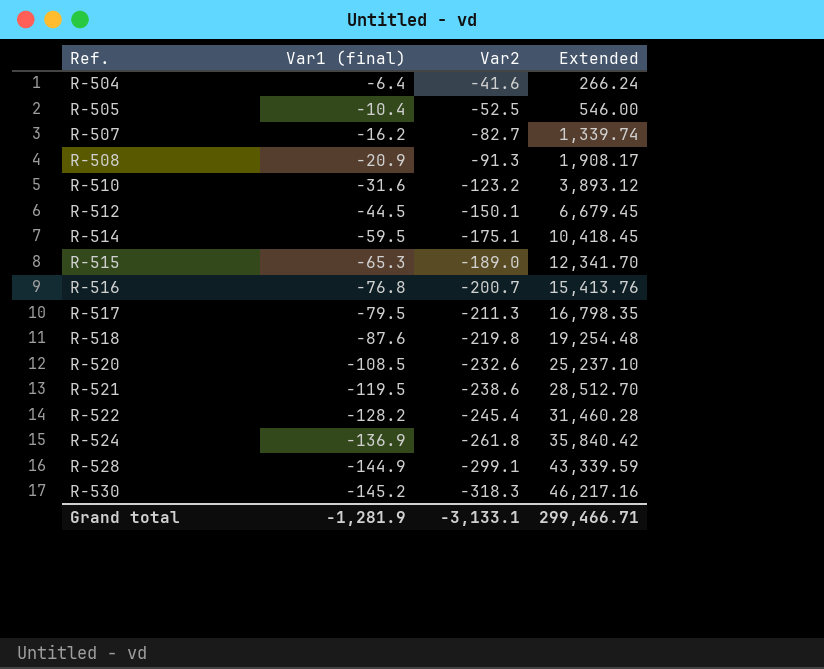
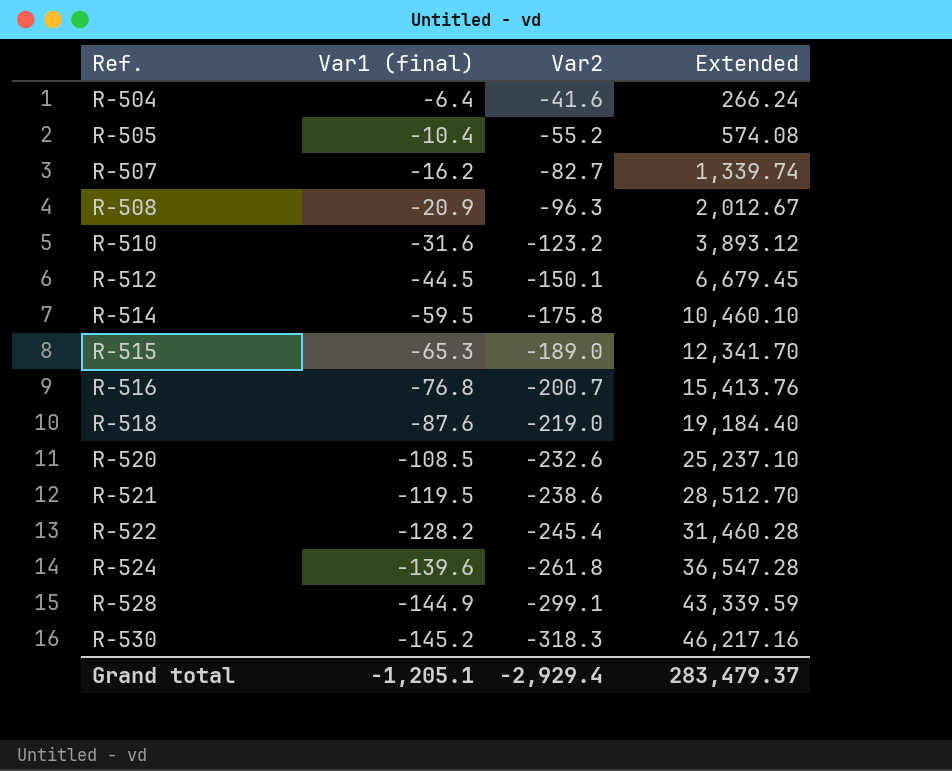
row R-517: -79.5 | -211.3 | 16,798.35 -> none
R-505 | Var2: -52.5 -> -55.2
R-505 | Extended: 546.00 -> 574.08
R-508 | Var2: -91.3 -> -96.3
R-508 | Extended: 1,908.17 -> 2,012.67
R-514 | Var2: -175.1 -> -175.8
R-514 | Extended: 10,418.45 -> 10,460.10
R-518 | Var2: -219.8 -> -219.0
R-518 | Extended: 19,254.48 -> 19,184.40
R-524 | Var1 (final): -136.9 -> -139.6
R-524 | Extended: 35,840.42 -> 36,547.28
Grand total | Var1 (final): -1,281.9 -> -1,205.1
Grand total | Var2: -3,133.1 -> -2,929.4
Grand total | Extended: 299,466.71 -> 283,479.37

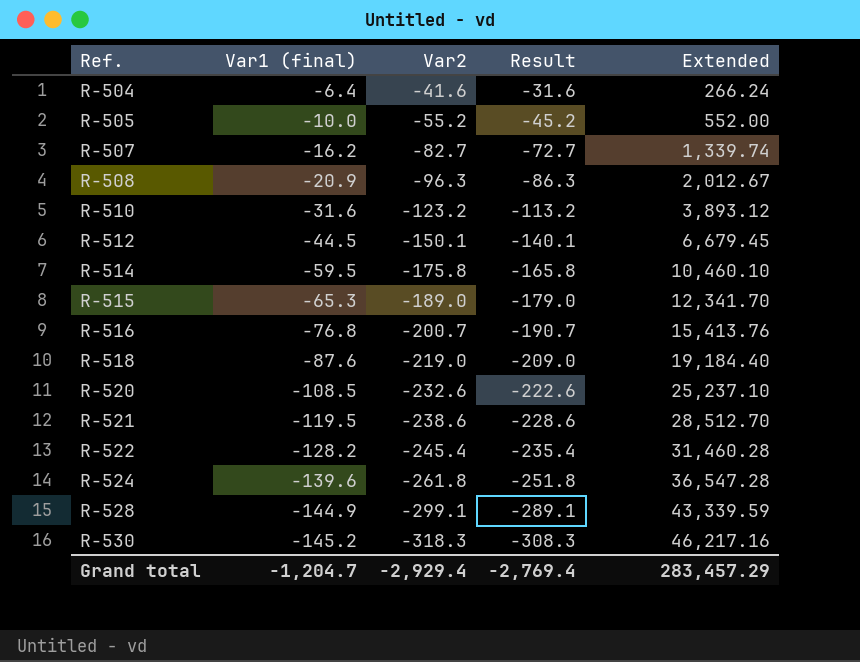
column Result | formula: none -> [Var2] + 10
R-505 | Var1 (final): -10.4 -> -10.0
R-505 | Extended: 574.08 -> 552.00
Grand total | Var1 (final): -1,205.1 -> -1,204.7
Grand total | Extended: 283,479.37 -> 283,457.29

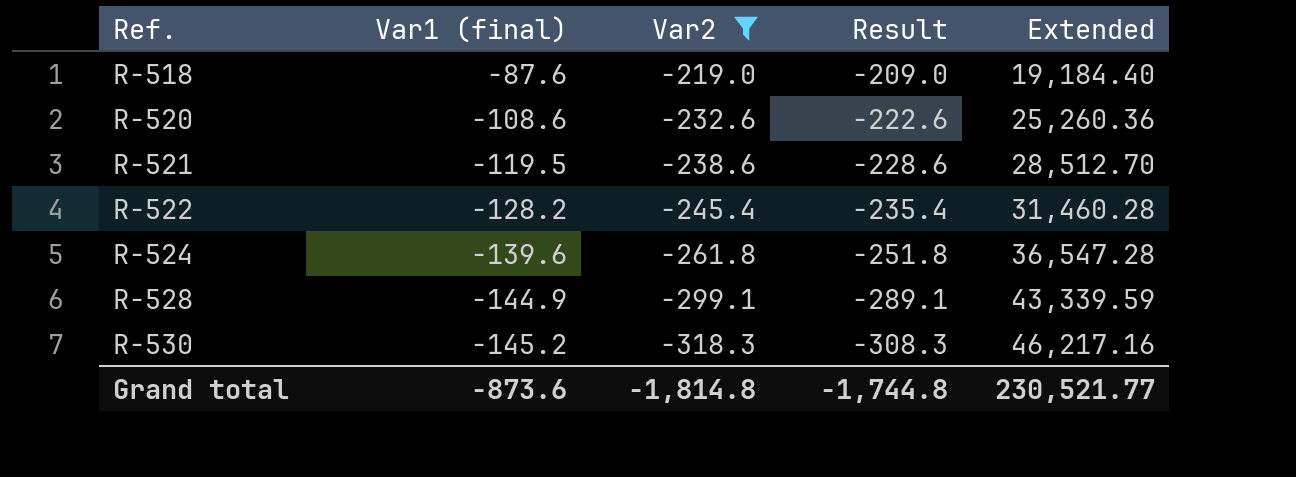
filter: none -> Var2 <= -219.0
R-520 | Var1 (final): -108.5 -> -108.6
R-520 | Extended: 25,237.10 -> 25,260.36
Grand total | Var1 (final): -1,204.7 -> -873.6
Grand total | Var2: -2,929.4 -> -1,814.8
Grand total | Result: -2,769.4 -> -1,744.8
Grand total | Extended: 283,457.29 -> 230,521.77

